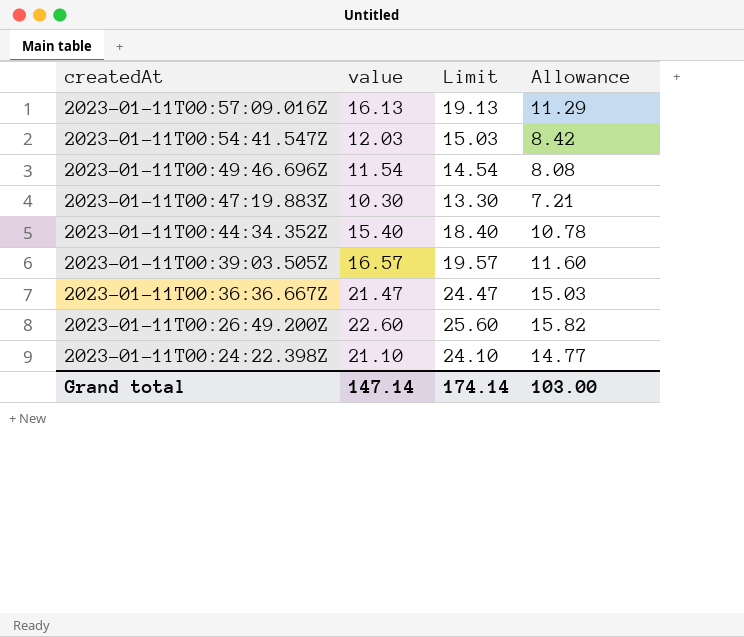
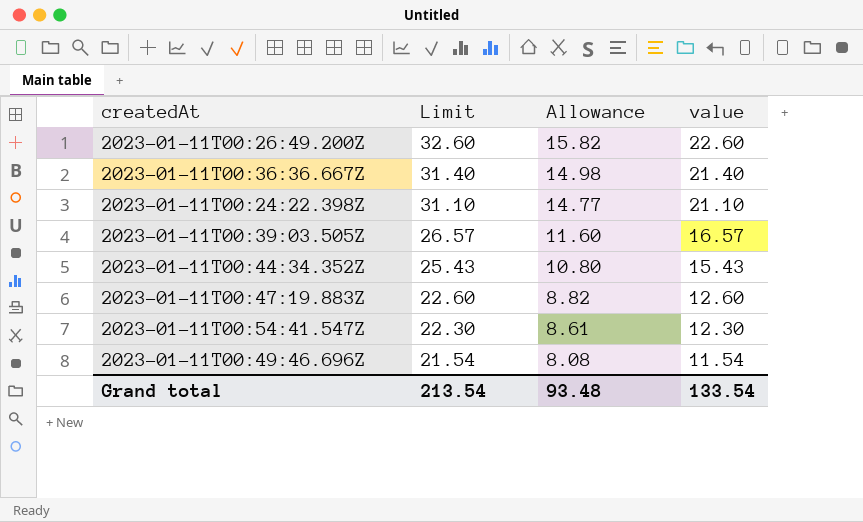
row order: createdAt descending -> Limit descending
column Limit | formula: [value] + 3 -> [value] + 10
column value | position: 2 -> 4
row 2023-01-11T00:57:09.016Z: 16.13 | 19.13 | 11.29 -> none
2023-01-11T00:36:36.667Z | Allowance: 15.03 -> 14.98
2023-01-11T00:36:36.667Z | value: 21.47 -> 21.40
2023-01-11T00:44:34.352Z | Allowance: 10.78 -> 10.80
2023-01-11T00:44:34.352Z | value: 15.40 -> 15.43
2023-01-11T00:47:19.883Z | Allowance: 7.21 -> 8.82
2023-01-11T00:47:19.883Z | value: 10.30 -> 12.60
2023-01-11T00:54:41.547Z | Allowance: 8.42 -> 8.61
2023-01-11T00:54:41.547Z | value: 12.03 -> 12.30
Grand total | Limit: 174.14 -> 213.54
Grand total | Allowance: 103.00 -> 93.48
Grand total | value: 147.14 -> 133.54

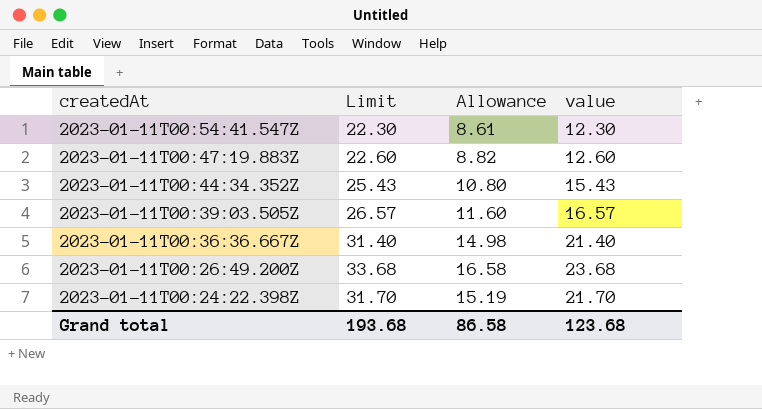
row order: Limit descending -> createdAt descending
row 2023-01-11T00:49:46.696Z: 21.54 | 8.08 | 11.54 -> none
2023-01-11T00:26:49.200Z | Limit: 32.60 -> 33.68
2023-01-11T00:26:49.200Z | Allowance: 15.82 -> 16.58
2023-01-11T00:26:49.200Z | value: 22.60 -> 23.68
2023-01-11T00:24:22.398Z | Limit: 31.10 -> 31.70
2023-01-11T00:24:22.398Z | Allowance: 14.77 -> 15.19
2023-01-11T00:24:22.398Z | value: 21.10 -> 21.70
Grand total | Limit: 213.54 -> 193.68
Grand total | Allowance: 93.48 -> 86.58
Grand total | value: 133.54 -> 123.68

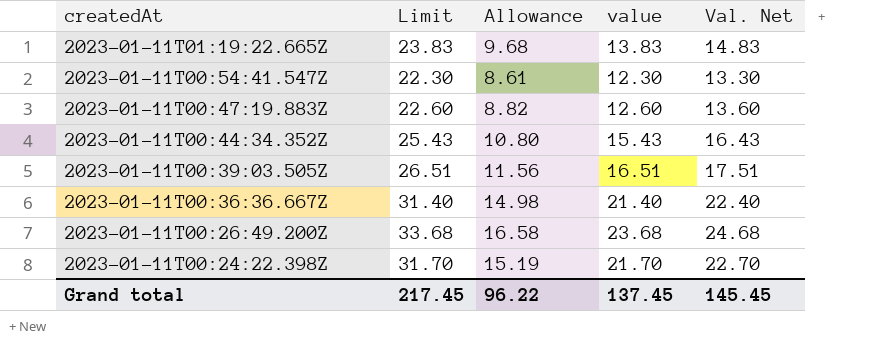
column Val. Net | formula: none -> [value] + 1
row 2023-01-11T01:19:22.665Z: none -> 23.83 | 9.68 | 13.83 | 14.83
2023-01-11T00:39:03.505Z | Limit: 26.57 -> 26.51
2023-01-11T00:39:03.505Z | Allowance: 11.60 -> 11.56
2023-01-11T00:39:03.505Z | value: 16.57 -> 16.51
Grand total | Limit: 193.68 -> 217.45
Grand total | Allowance: 86.58 -> 96.22
Grand total | value: 123.68 -> 137.45

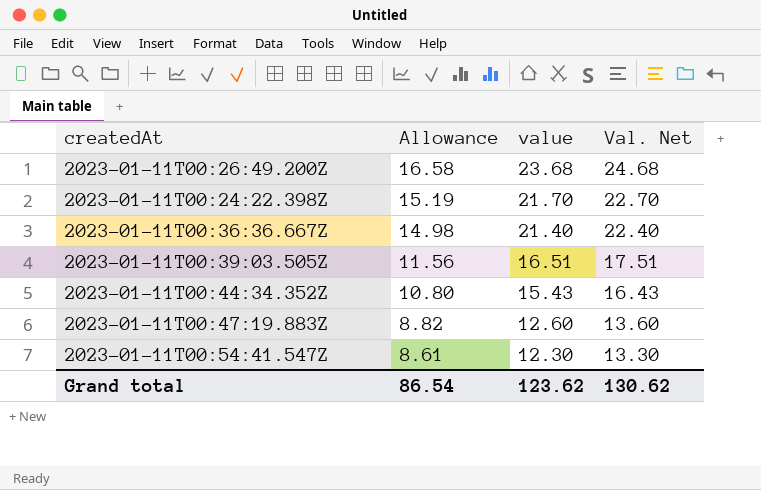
row order: createdAt descending -> Allowance descending
column Limit | formula: [value] + 10 -> none
row 2023-01-11T01:19:22.665Z: 23.83 | 9.68 | 13.83 | 14.83 -> none
Grand total | Allowance: 96.22 -> 86.54
Grand total | value: 137.45 -> 123.62
Grand total | Val. Net: 145.45 -> 130.62

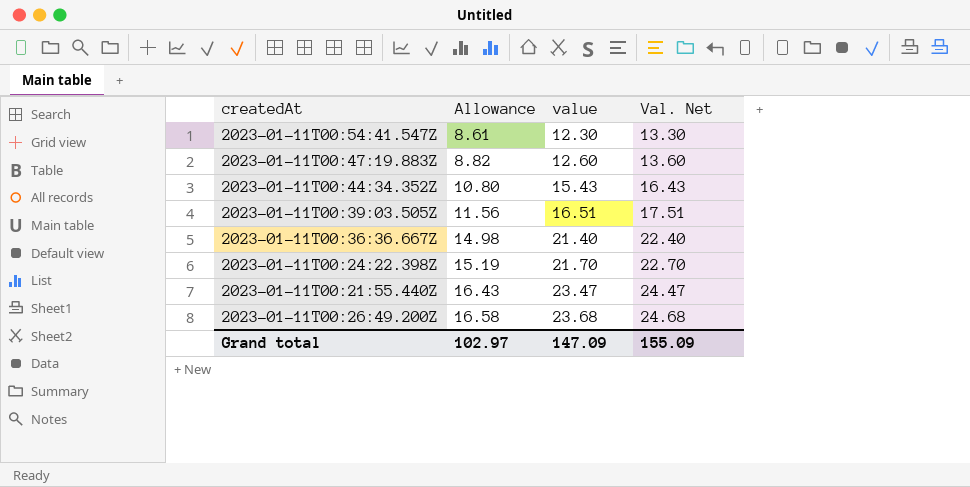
row order: Allowance descending -> Allowance ascending
row 2023-01-11T00:21:55.440Z: none -> 16.43 | 23.47 | 24.47
Grand total | Allowance: 86.54 -> 102.97
Grand total | value: 123.62 -> 147.09
Grand total | Val. Net: 130.62 -> 155.09

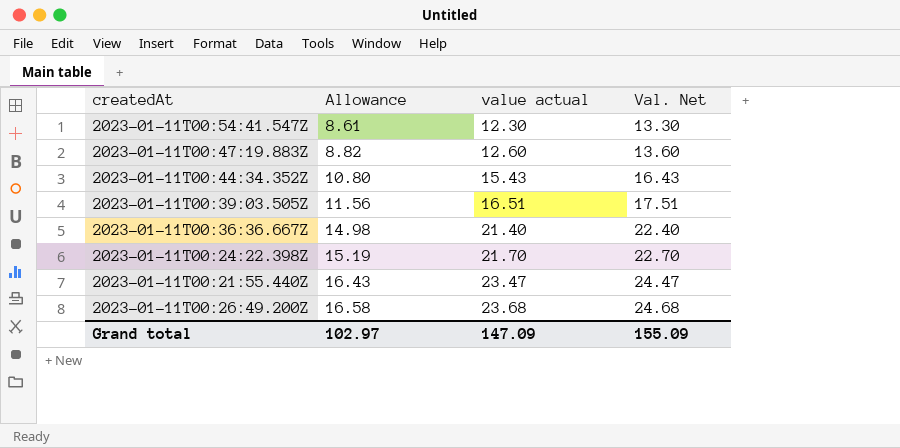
column name: value -> value actual

